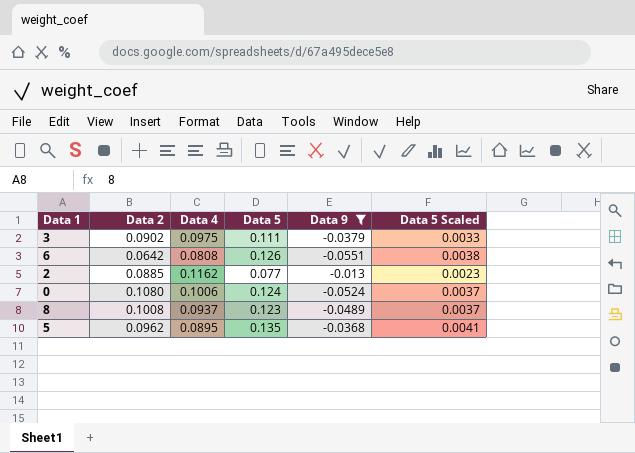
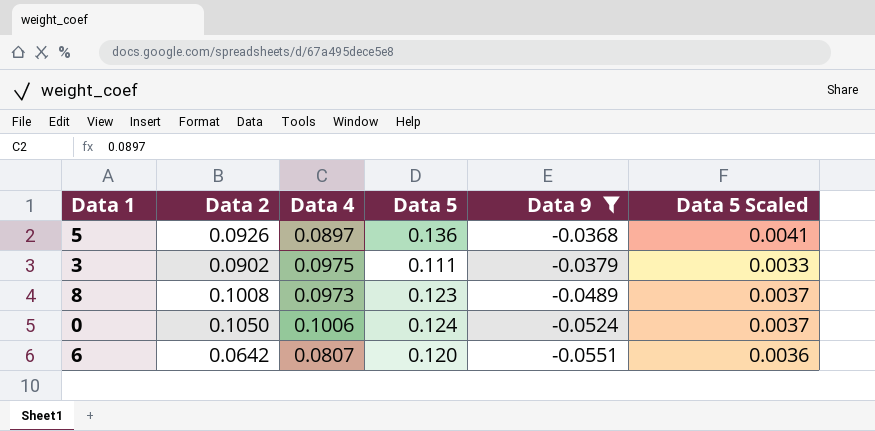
row order: none -> Data 9 descending
row 2: 0.0885 | 0.1162 | 0.077 | -0.013 | 0.0023 -> none
5 | Data 2: 0.0962 -> 0.0926
5 | Data 4: 0.0895 -> 0.0897
5 | Data 5: 0.135 -> 0.136
8 | Data 4: 0.0937 -> 0.0973
0 | Data 2: 0.1080 -> 0.1050
6 | Data 4: 0.0808 -> 0.0807
6 | Data 5: 0.126 -> 0.120
6 | Data 5 Scaled: 0.0038 -> 0.0036

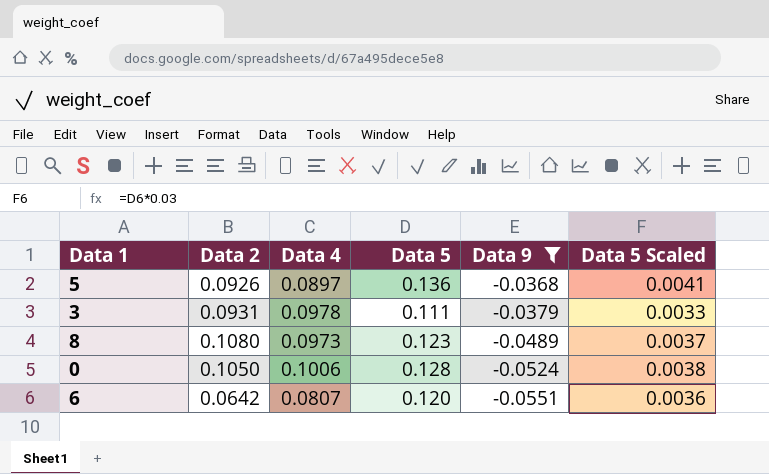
3 | Data 2: 0.0902 -> 0.0931
3 | Data 4: 0.0975 -> 0.0978
8 | Data 2: 0.1008 -> 0.1080
0 | Data 5: 0.124 -> 0.128
0 | Data 5 Scaled: 0.0037 -> 0.0038

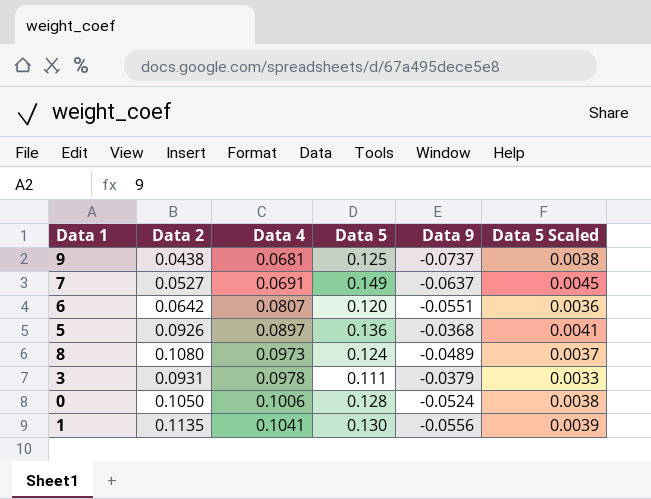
filter: Data 9 >= -0.0551 -> none
row order: Data 9 descending -> Data 4 ascending
8 | Data 5: 0.123 -> 0.124

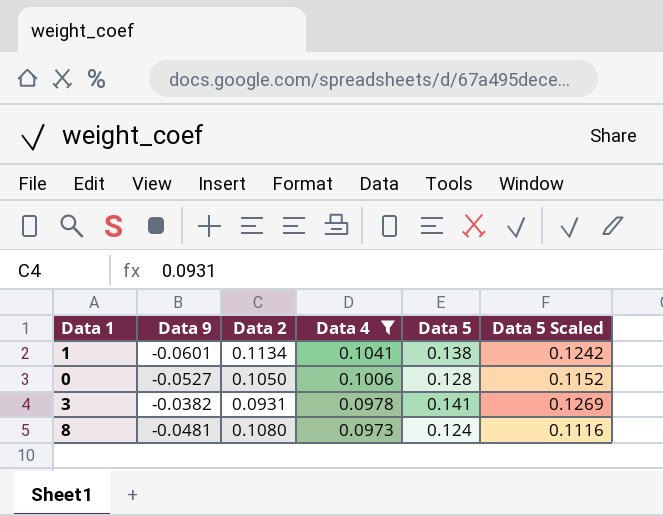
filter: none -> Data 4 >= 0.0973
row order: Data 4 ascending -> Data 4 descending
column Data 9 | position: 5 -> 2
column Data 5 Scaled | formula: [Data 5] * 0.03 -> [Data 5] * 0.9
1 | Data 9: -0.0556 -> -0.0601
1 | Data 2: 0.1135 -> 0.1134
1 | Data 5: 0.130 -> 0.138
0 | Data 9: -0.0524 -> -0.0527
3 | Data 9: -0.0379 -> -0.0382
3 | Data 5: 0.111 -> 0.141
8 | Data 9: -0.0489 -> -0.0481

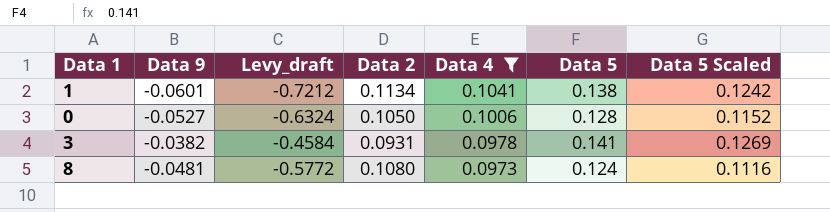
column Levy_draft | formula: none -> [Data 9] * 12

